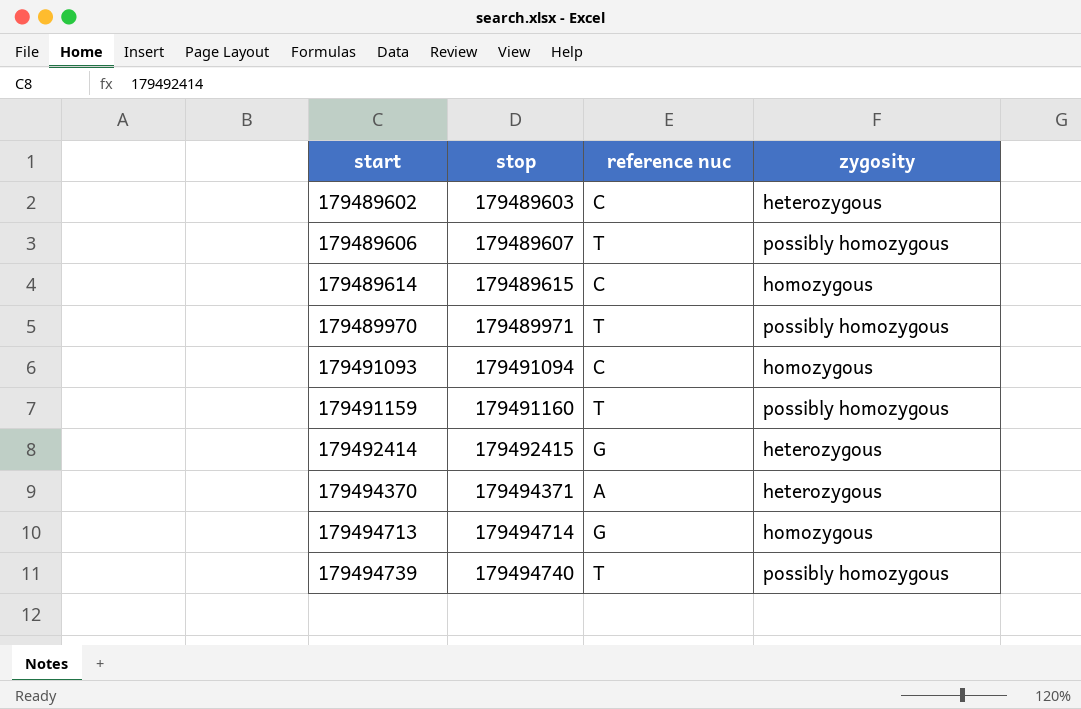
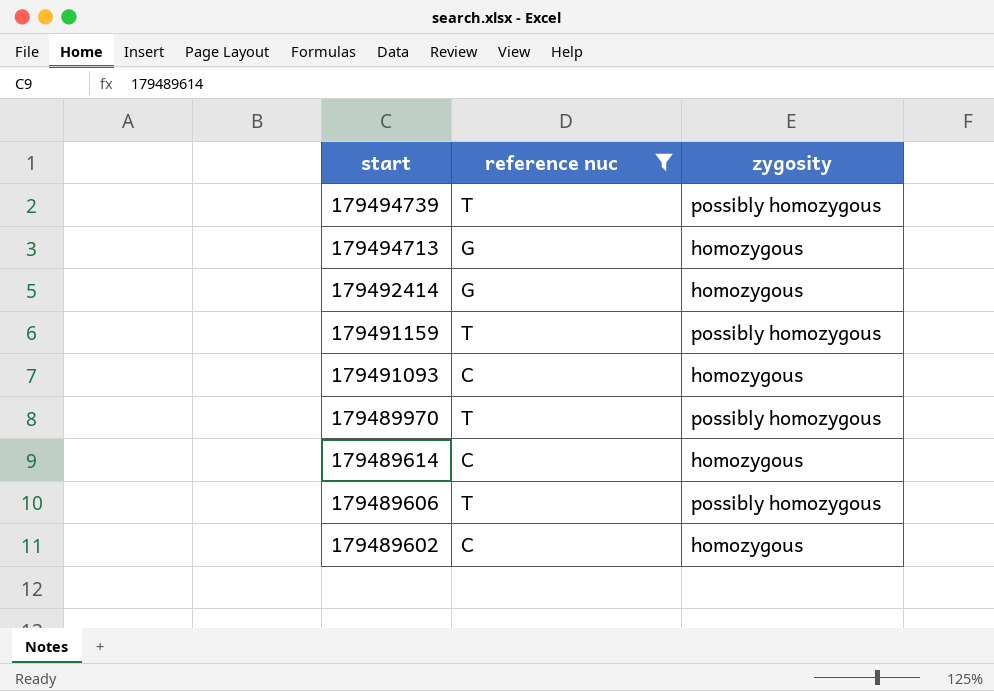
filter: none -> reference nuc != A
row order: start ascending -> start descending
column stop | position: 2 -> none
179492414 | zygosity: heterozygous -> homozygous
179489602 | zygosity: heterozygous -> homozygous

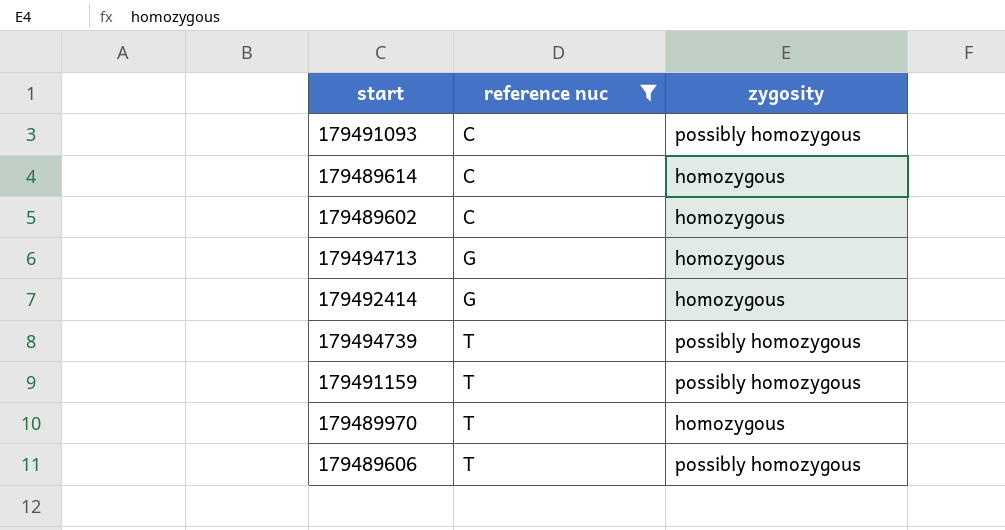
row order: start descending -> reference nuc ascending
179491093 | zygosity: homozygous -> possibly homozygous
179489970 | zygosity: possibly homozygous -> homozygous

